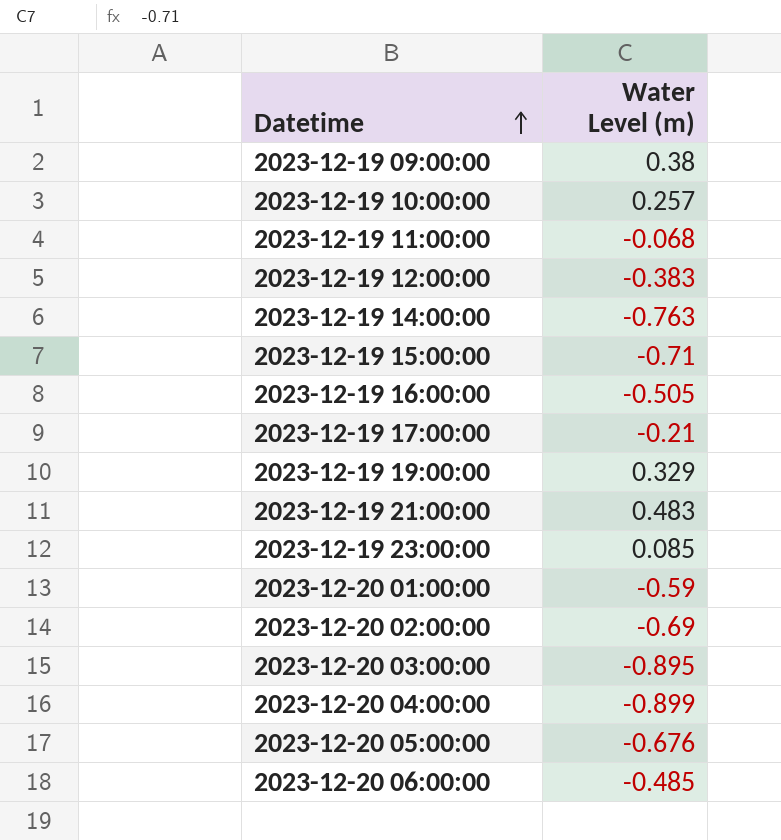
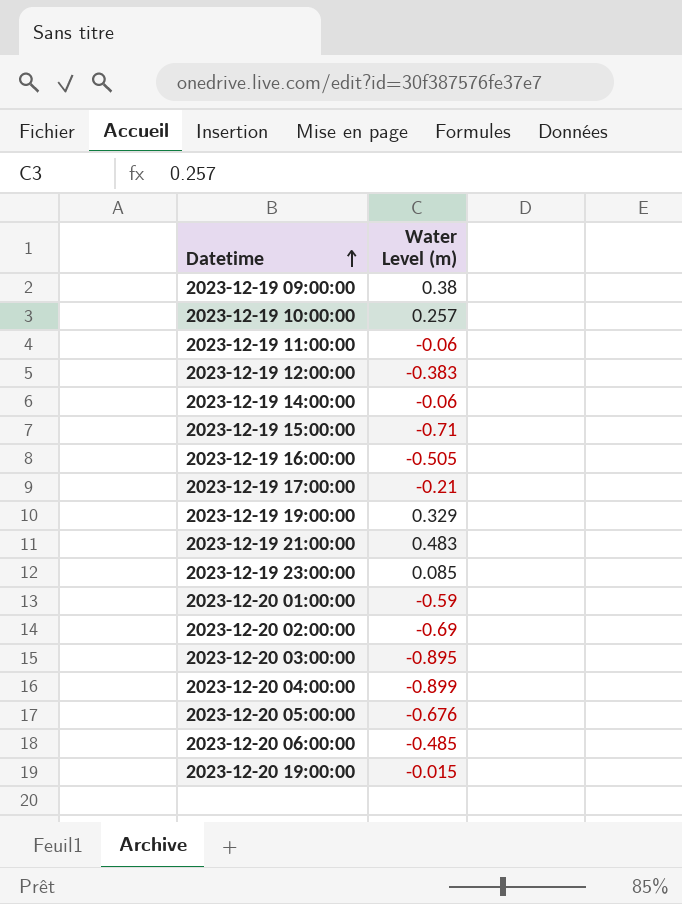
2023-12-19 11:00:00 | Water Level (m): -0.068 -> -0.06
2023-12-19 14:00:00 | Water Level (m): -0.763 -> -0.06
row 2023-12-20 19:00:00: none -> -0.015

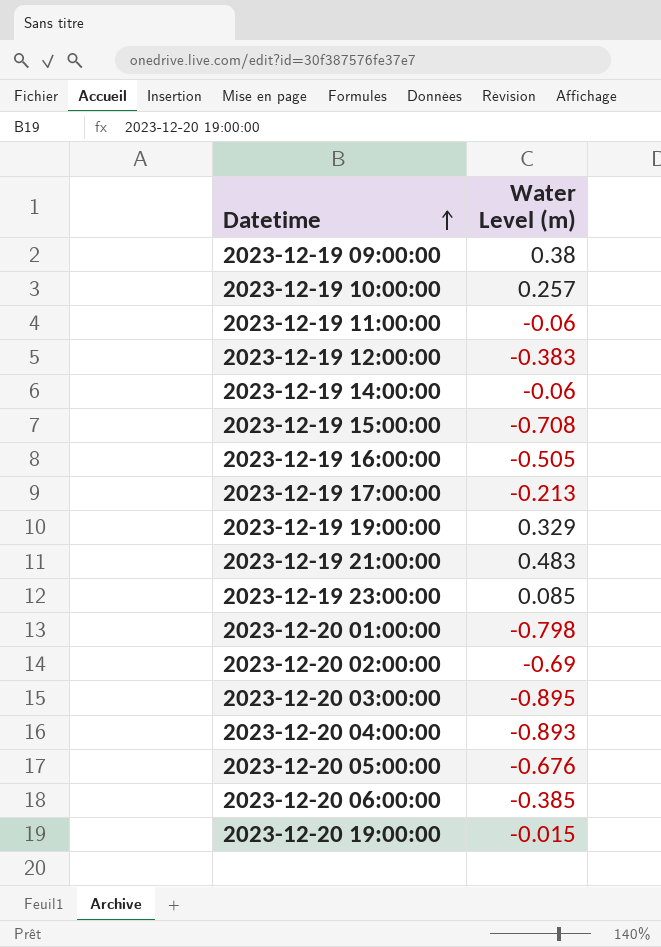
2023-12-19 15:00:00 | Water Level (m): -0.71 -> -0.708
2023-12-19 17:00:00 | Water Level (m): -0.21 -> -0.213
2023-12-20 01:00:00 | Water Level (m): -0.59 -> -0.798
2023-12-20 04:00:00 | Water Level (m): -0.899 -> -0.893
2023-12-20 06:00:00 | Water Level (m): -0.485 -> -0.385

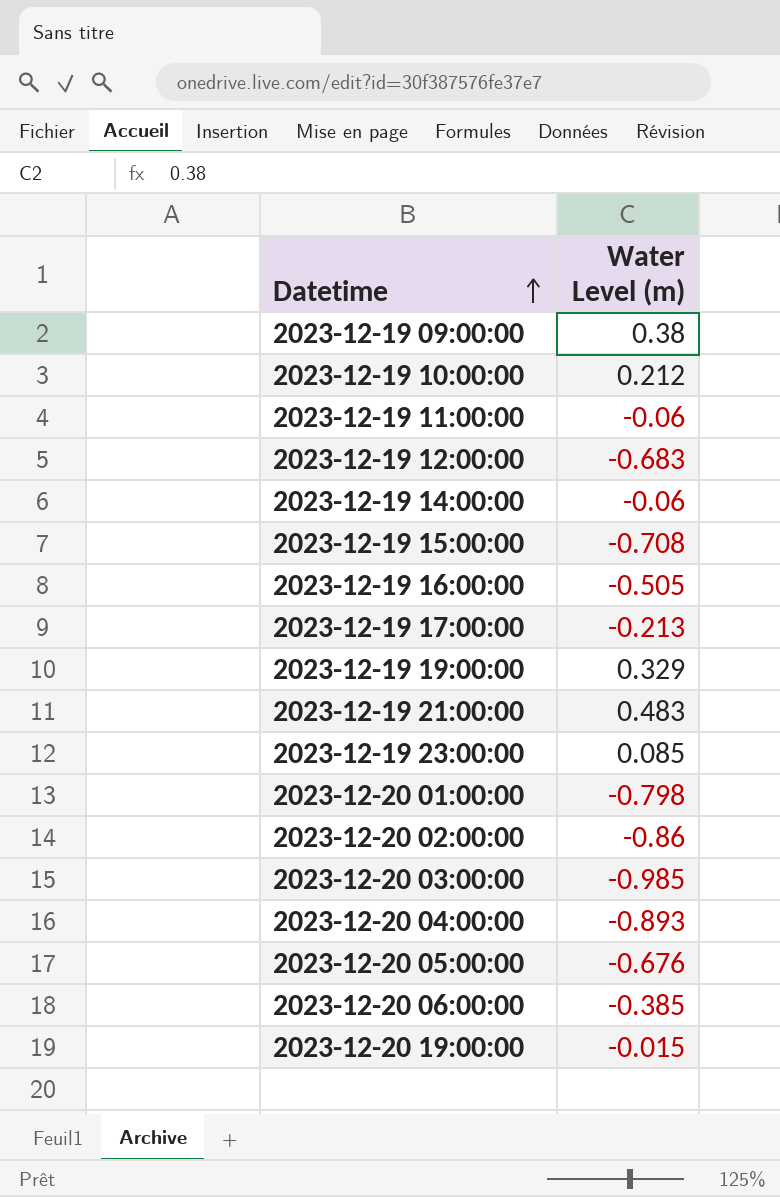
2023-12-19 10:00:00 | Water Level (m): 0.257 -> 0.212
2023-12-19 12:00:00 | Water Level (m): -0.383 -> -0.683
2023-12-20 02:00:00 | Water Level (m): -0.69 -> -0.86
2023-12-20 03:00:00 | Water Level (m): -0.895 -> -0.985

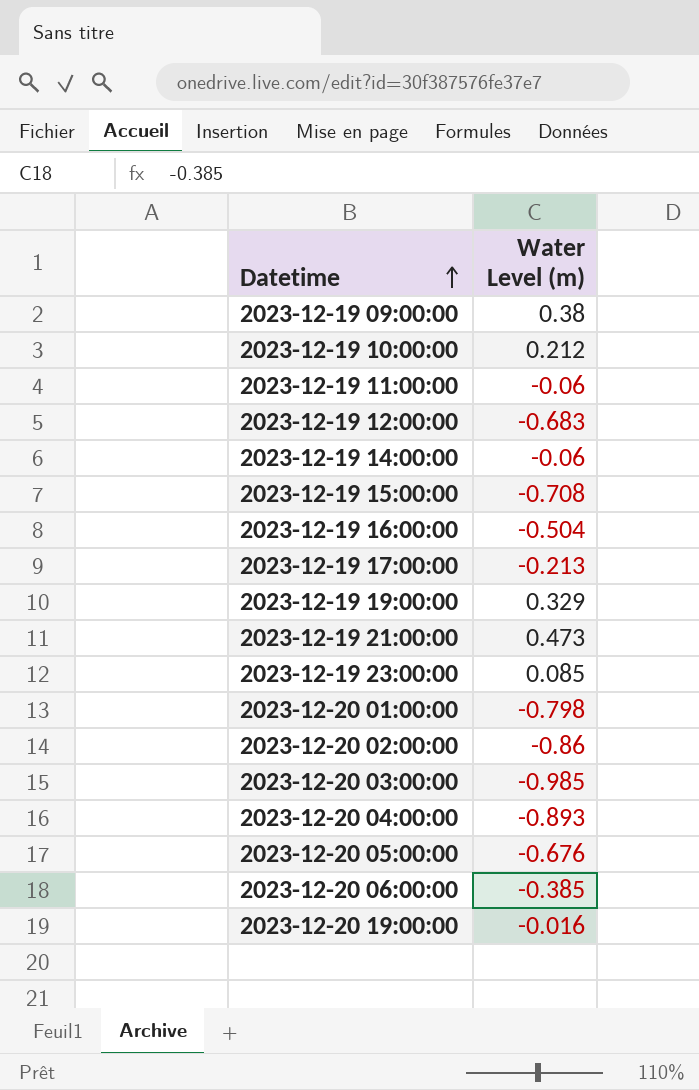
2023-12-19 16:00:00 | Water Level (m): -0.505 -> -0.504
2023-12-19 21:00:00 | Water Level (m): 0.483 -> 0.473
2023-12-20 19:00:00 | Water Level (m): -0.015 -> -0.016

